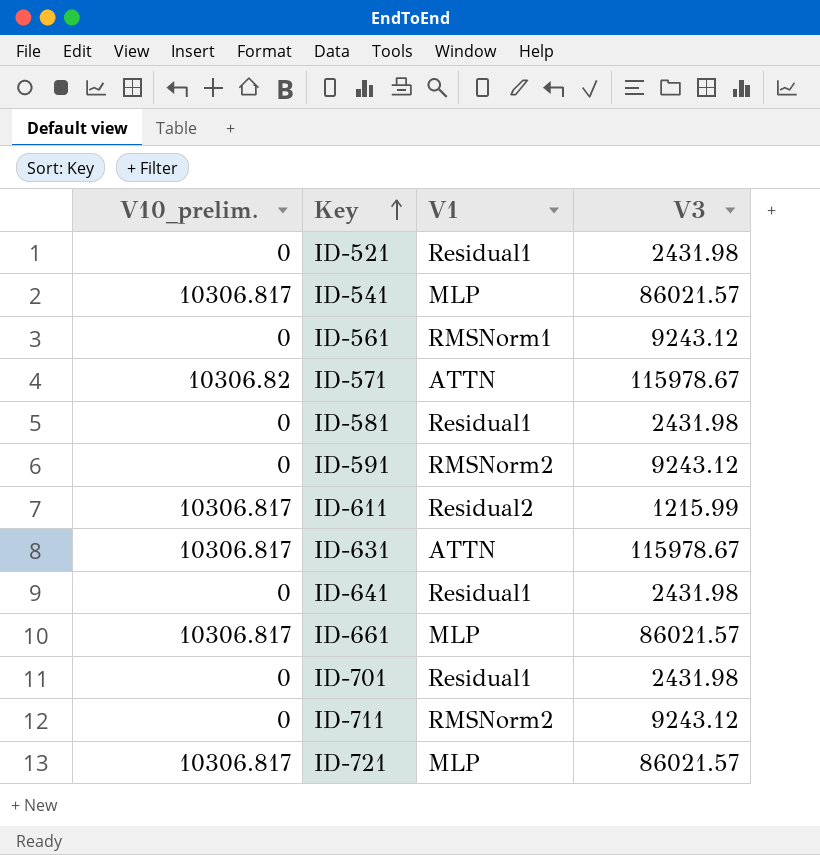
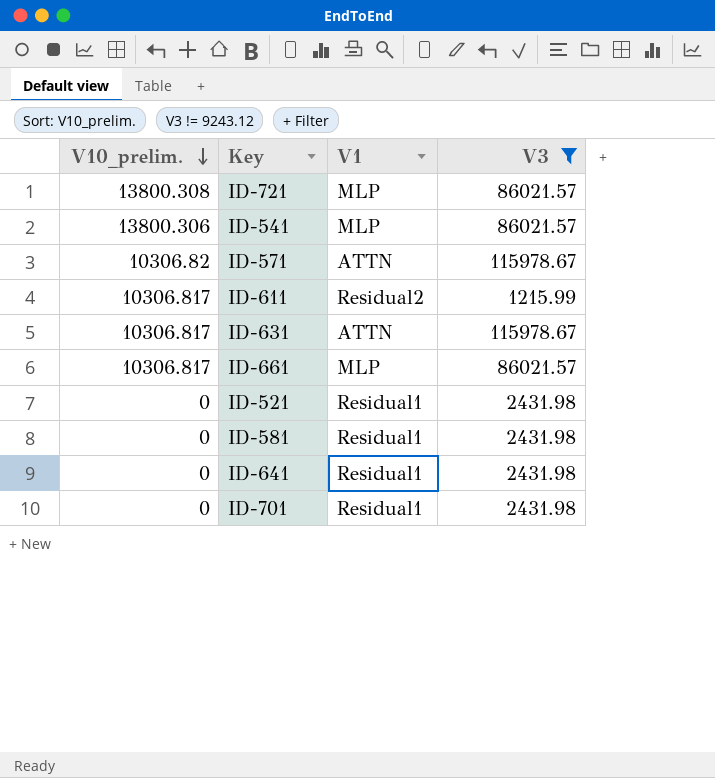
filter: none -> V3 != 9243.12
row order: Key ascending -> V10_prelim. descending
ID-721 | V10_prelim.: 10306.817 -> 13800.308
ID-541 | V10_prelim.: 10306.817 -> 13800.306

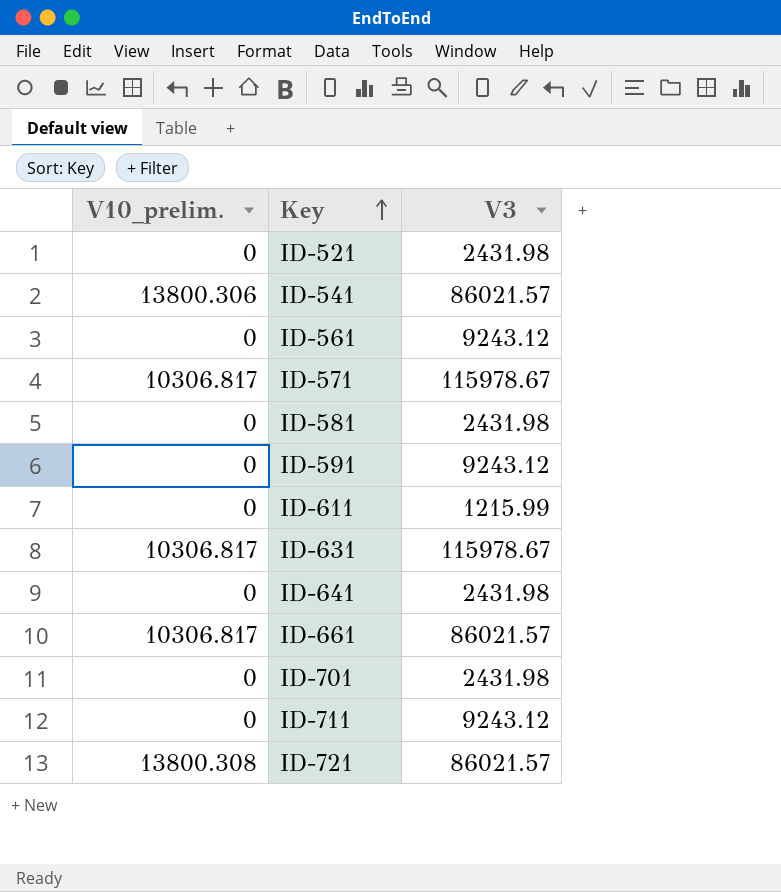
filter: V3 != 9243.12 -> none
row order: V10_prelim. descending -> Key ascending
column V1 | position: 3 -> none
ID-571 | V10_prelim.: 10306.82 -> 10306.817
ID-611 | V10_prelim.: 10306.817 -> 0

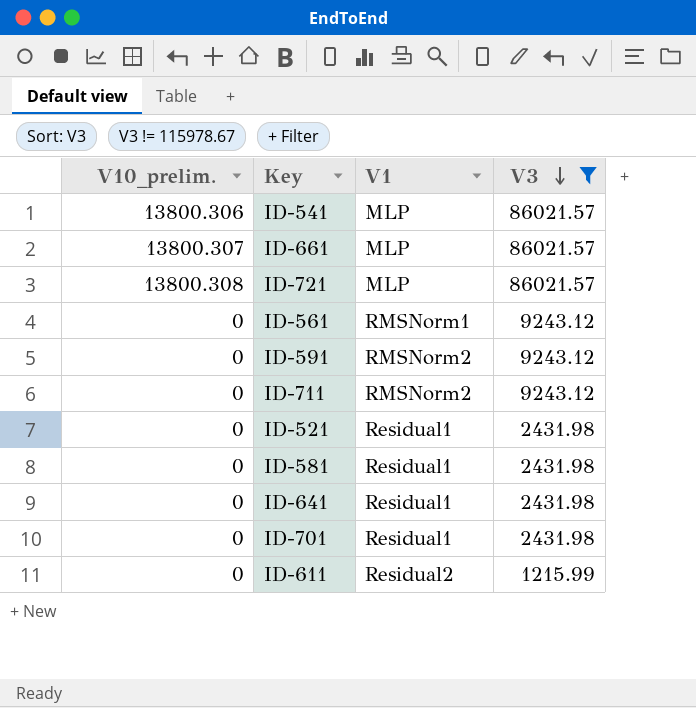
filter: none -> V3 != 115978.67
row order: Key ascending -> V3 descending
column V1 | position: none -> 3
ID-661 | V10_prelim.: 10306.817 -> 13800.307

